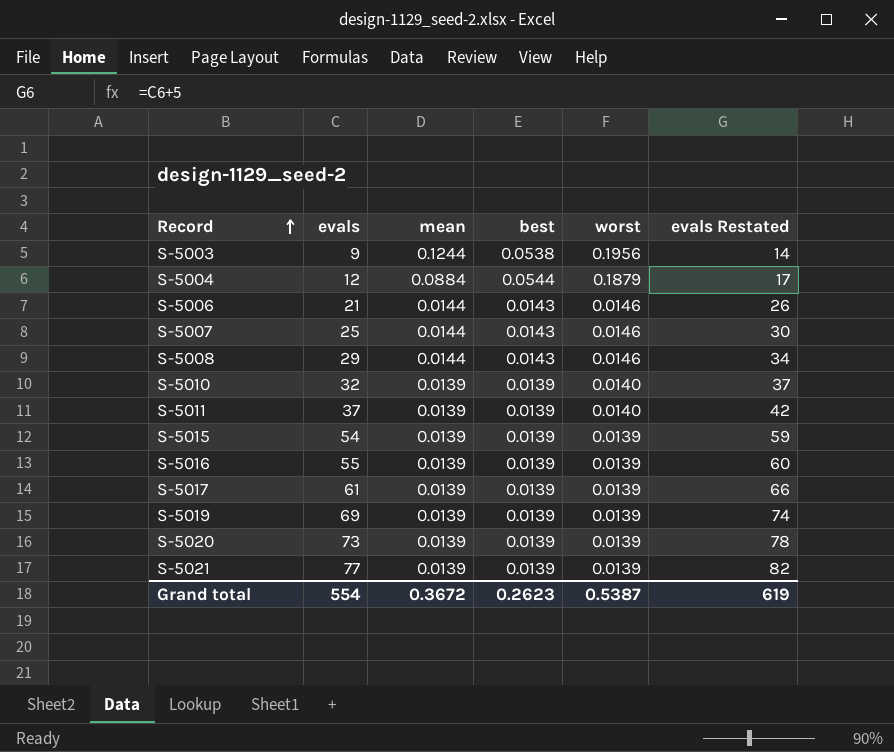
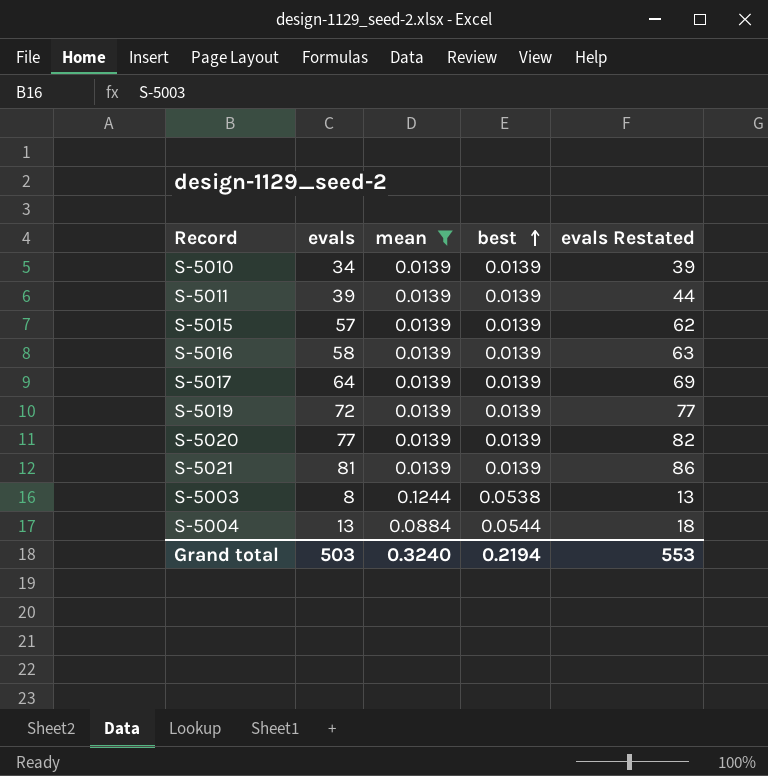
filter: none -> mean != 0.0144
row order: Record ascending -> best ascending
column worst | position: 5 -> none
S-5010 | evals: 32 -> 34
S-5010 | evals Restated: 37 -> 39
S-5011 | evals: 37 -> 39
S-5011 | evals Restated: 42 -> 44
S-5015 | evals: 54 -> 57
S-5015 | evals Restated: 59 -> 62
S-5016 | evals: 55 -> 58
S-5016 | evals Restated: 60 -> 63
S-5017 | evals: 61 -> 64
S-5017 | evals Restated: 66 -> 69
S-5019 | evals: 69 -> 72
S-5019 | evals Restated: 74 -> 77
S-5020 | evals: 73 -> 77
S-5020 | evals Restated: 78 -> 82
S-5021 | evals: 77 -> 81
S-5021 | evals Restated: 82 -> 86
S-5003 | evals: 9 -> 8
S-5003 | evals Restated: 14 -> 13
S-5004 | evals: 12 -> 13
S-5004 | evals Restated: 17 -> 18
Grand total | evals: 554 -> 503
Grand total | mean: 0.3672 -> 0.3240
Grand total | best: 0.2623 -> 0.2194
Grand total | evals Restated: 619 -> 553

